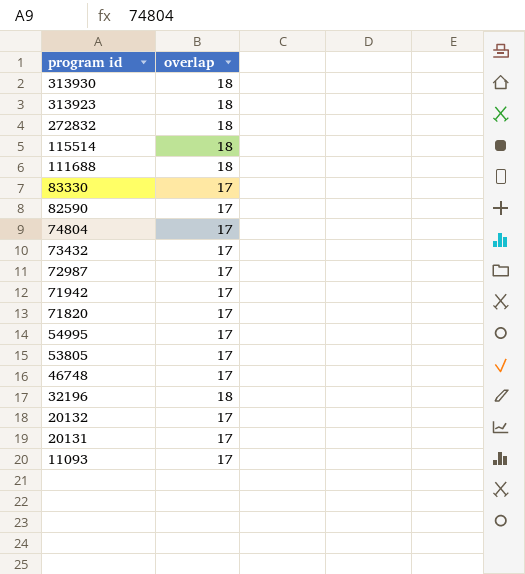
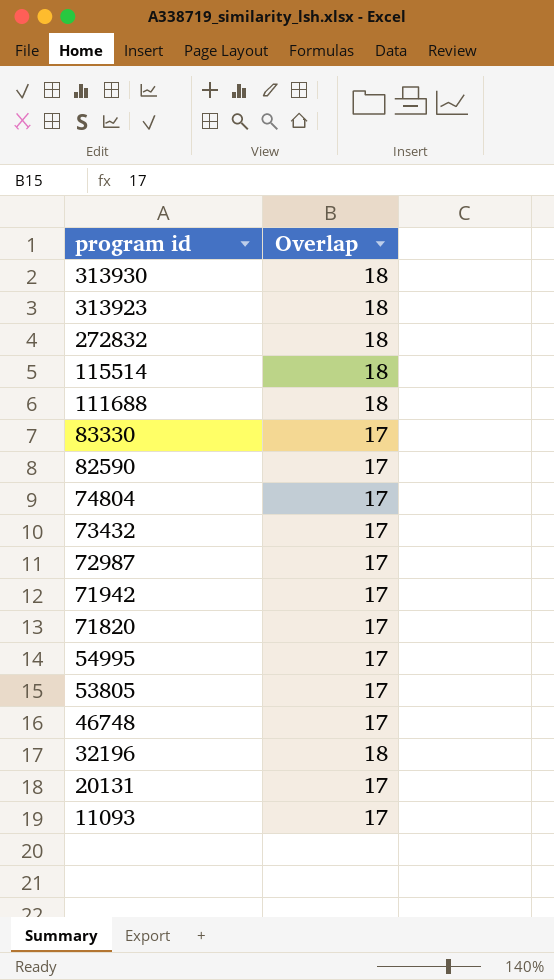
column name: overlap -> Overlap
row 20132: 17 -> none

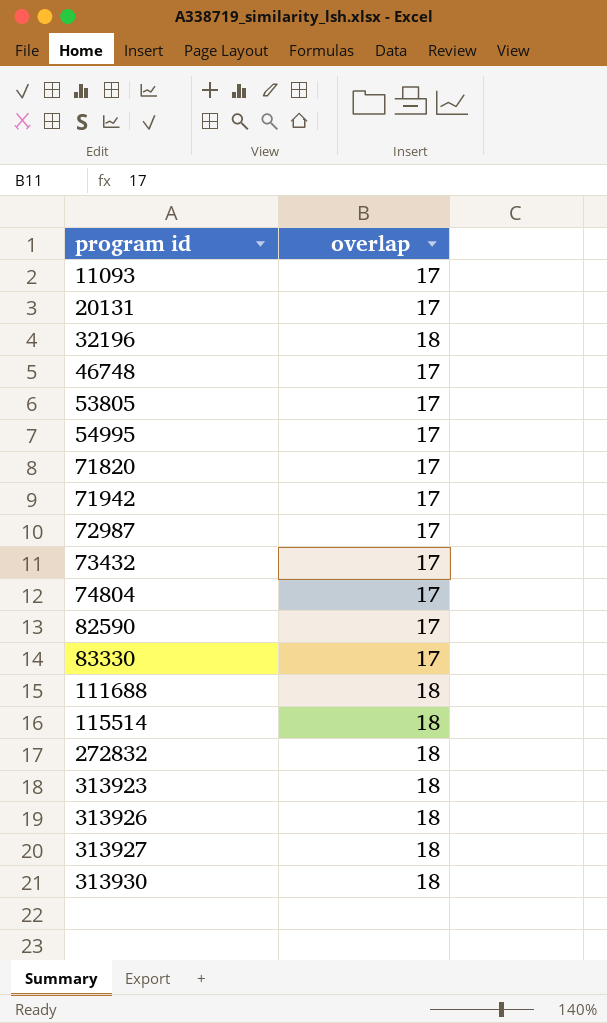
row order: program id descending -> program id ascending
column name: Overlap -> overlap
row 313926: none -> 18
row 313927: none -> 18

